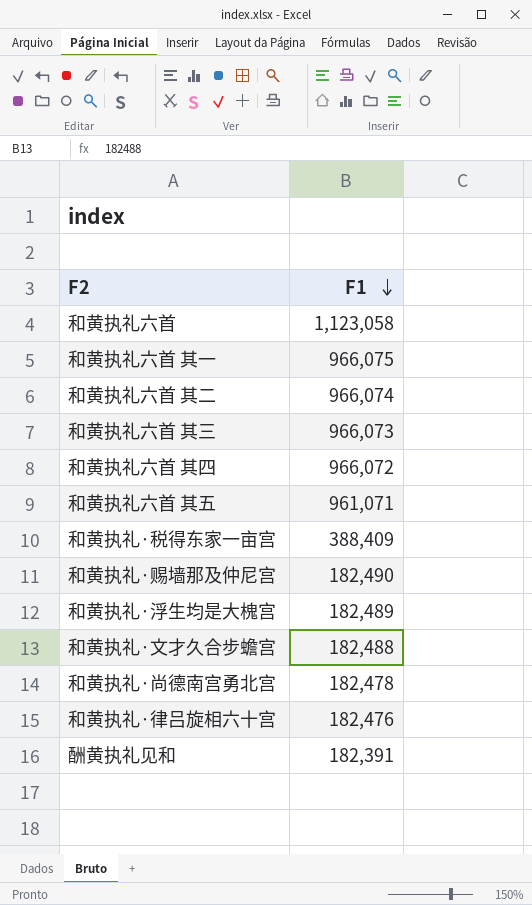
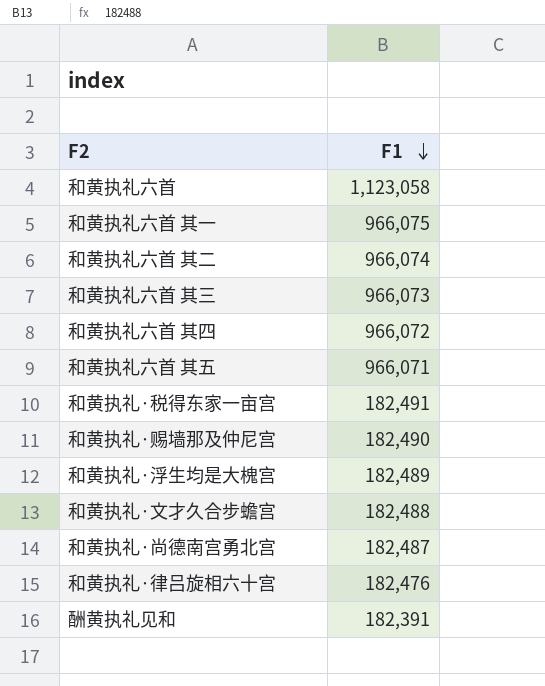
和黄执礼六首 其五 | F1: 961,071 -> 966,071
和黄执礼·税得东家一亩宫 | F1: 388,409 -> 182,491
和黄执礼·尚德南宫勇北宫 | F1: 182,478 -> 182,487

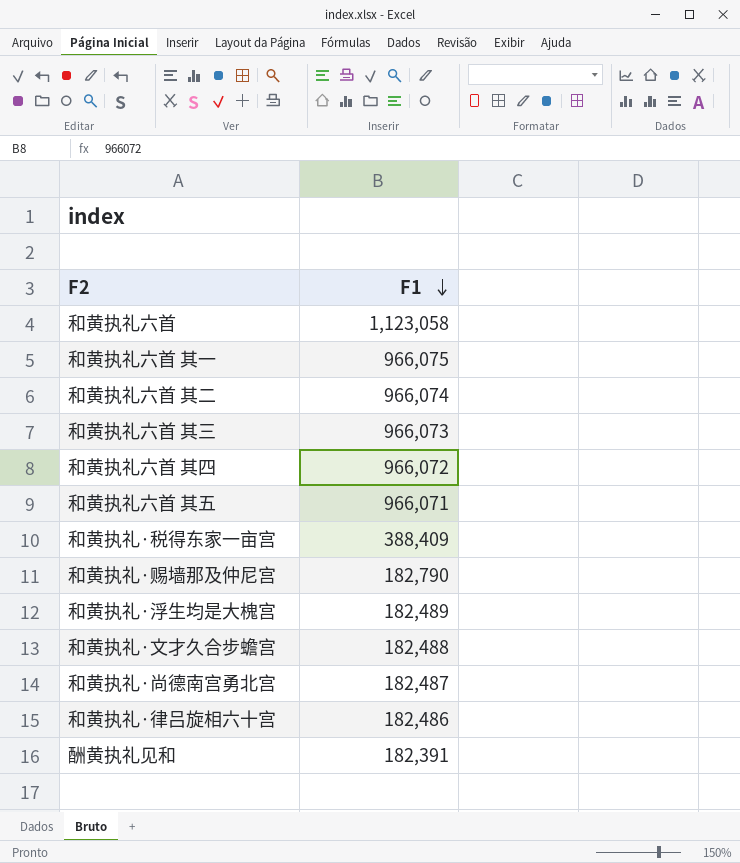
和黄执礼·税得东家一亩宫 | F1: 182,491 -> 388,409
和黄执礼·赐墙那及仲尼宫 | F1: 182,490 -> 182,790
和黄执礼·律吕旋相六十宫 | F1: 182,476 -> 182,486

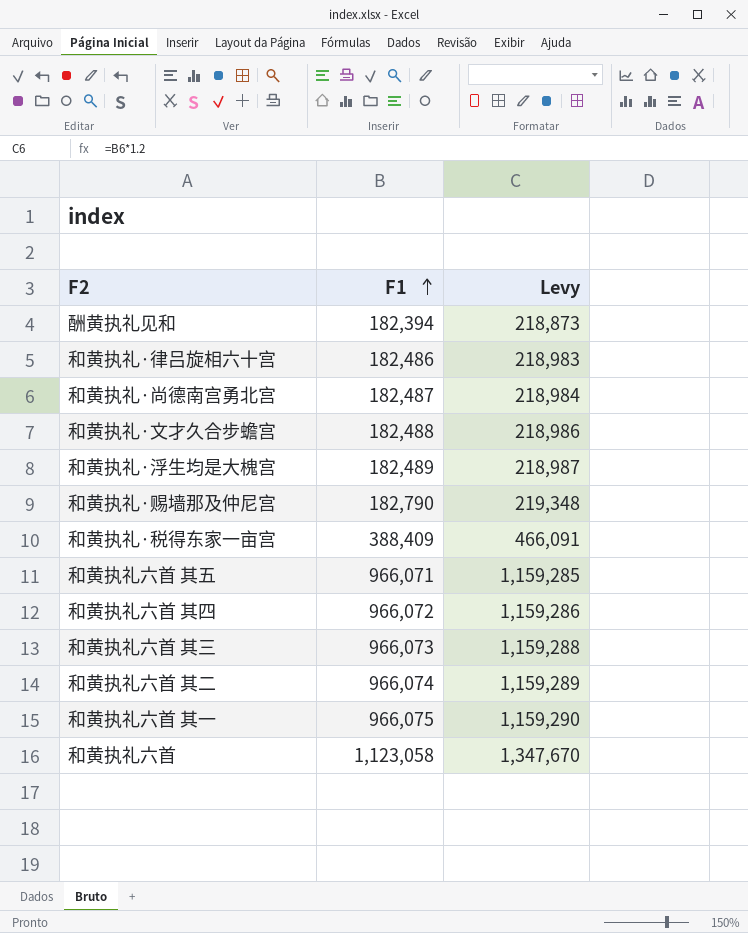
row order: F1 descending -> F1 ascending
column Levy | formula: none -> [F1] * 1.2
酬黄执礼见和 | F1: 182,391 -> 182,394

